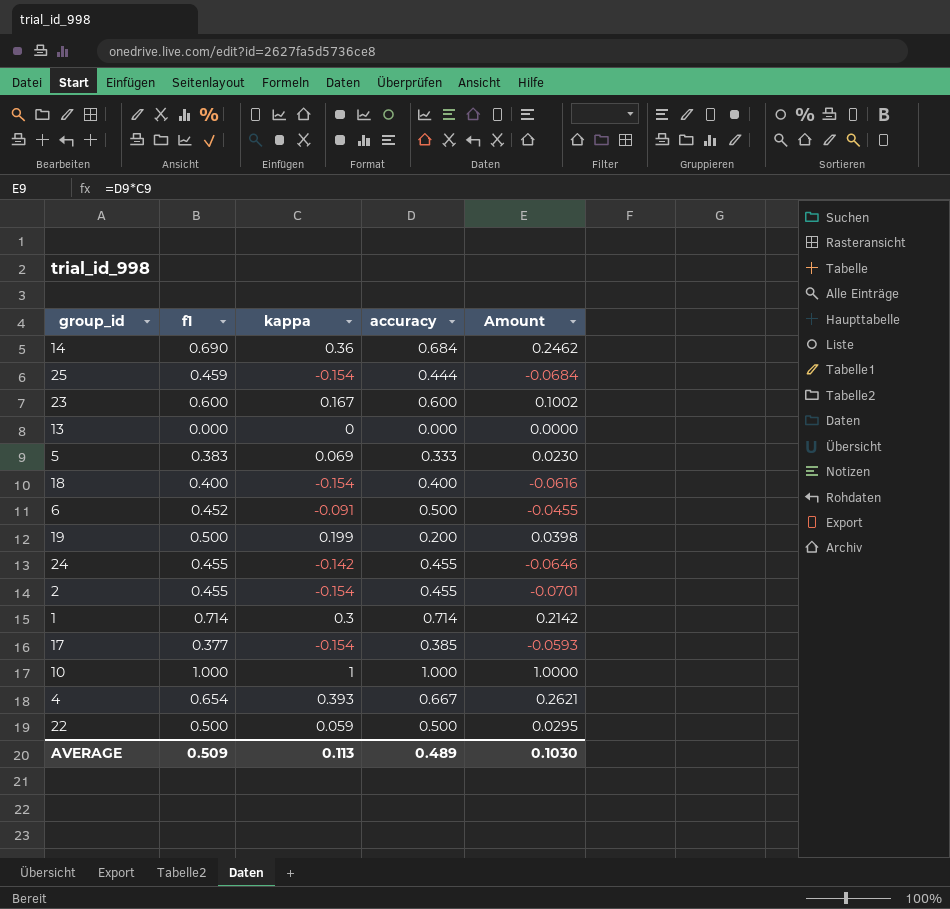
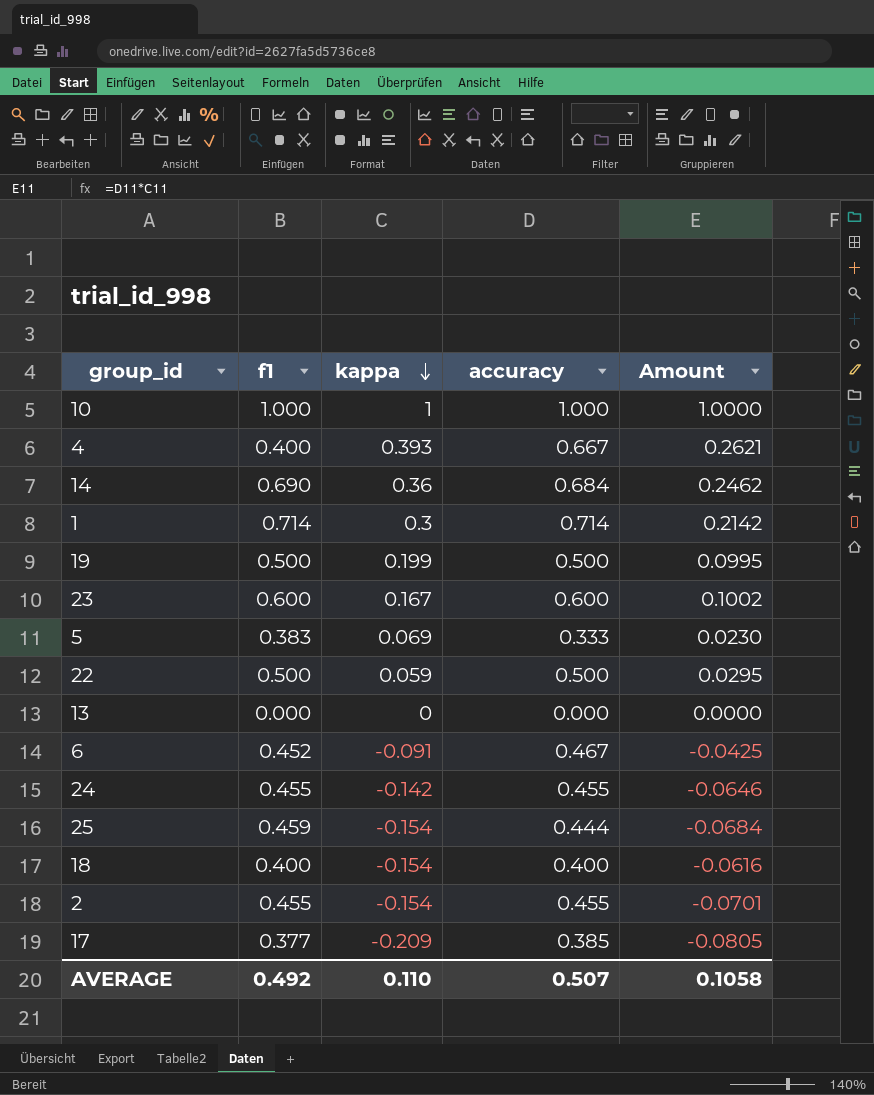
row order: none -> kappa descending
4 | f1: 0.654 -> 0.400
19 | accuracy: 0.200 -> 0.500
19 | Amount: 0.0398 -> 0.0995
6 | accuracy: 0.500 -> 0.467
6 | Amount: -0.0455 -> -0.0425
17 | kappa: -0.154 -> -0.209
17 | Amount: -0.0593 -> -0.0805
AVERAGE | f1: 0.509 -> 0.492
AVERAGE | kappa: 0.113 -> 0.110
AVERAGE | accuracy: 0.489 -> 0.507
AVERAGE | Amount: 0.1030 -> 0.1058

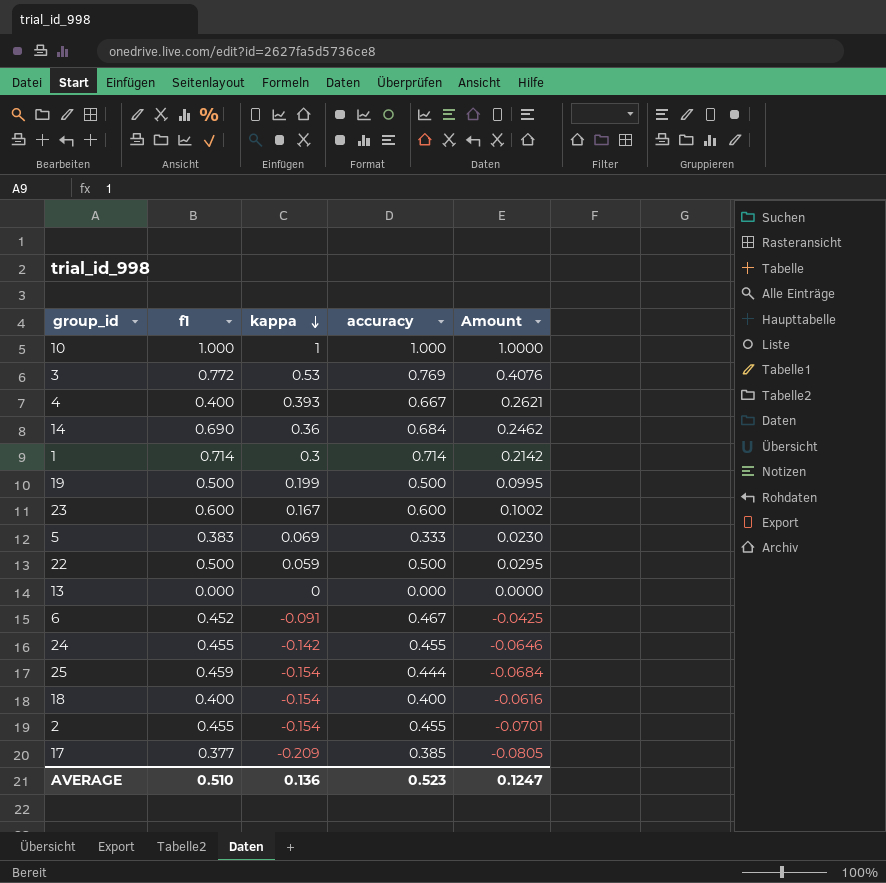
row 3: none -> 0.772 | 0.53 | 0.769 | 0.4076
AVERAGE | f1: 0.492 -> 0.510
AVERAGE | kappa: 0.110 -> 0.136
AVERAGE | accuracy: 0.507 -> 0.523
AVERAGE | Amount: 0.1058 -> 0.1247

